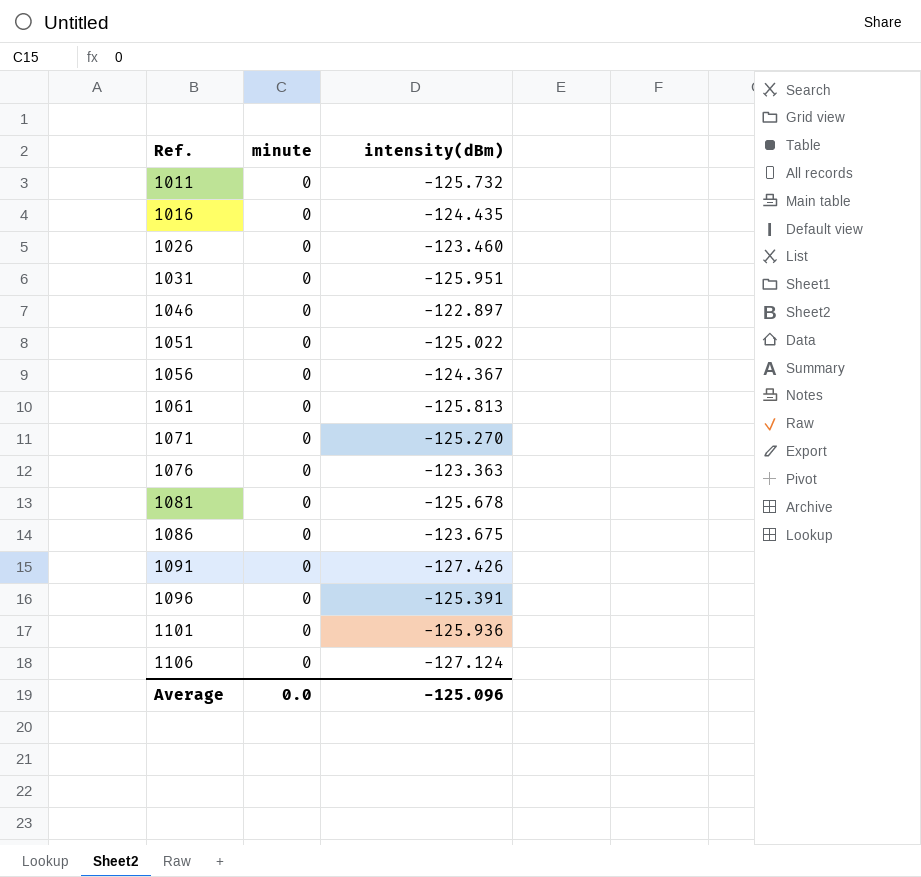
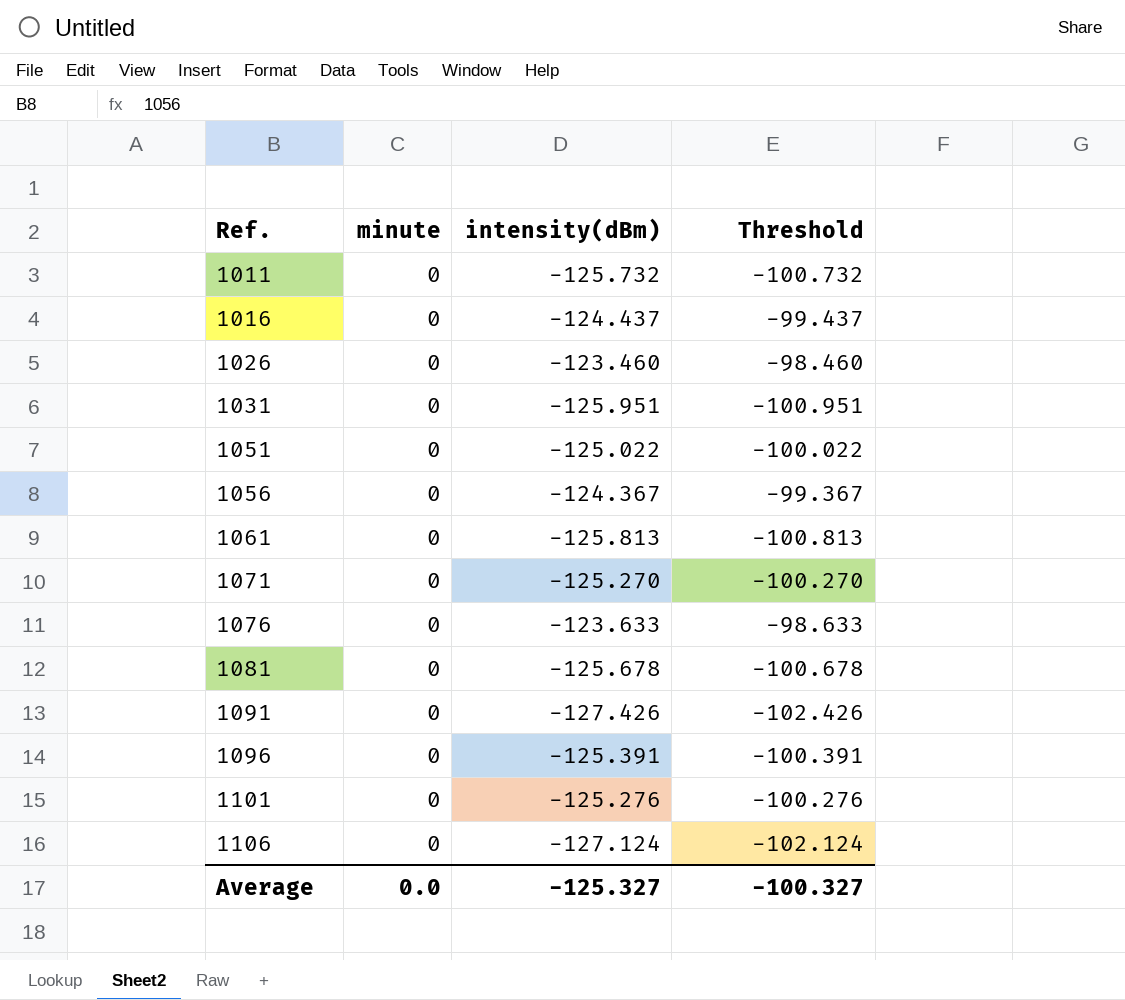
column Threshold | formula: none -> [intensity(dBm)] + 25
row 1046: 0 | -122.897 -> none
row 1086: 0 | -123.675 -> none
1016 | intensity(dBm): -124.435 -> -124.437
1076 | intensity(dBm): -123.363 -> -123.633
1101 | intensity(dBm): -125.936 -> -125.276
Average | intensity(dBm): -125.096 -> -125.327

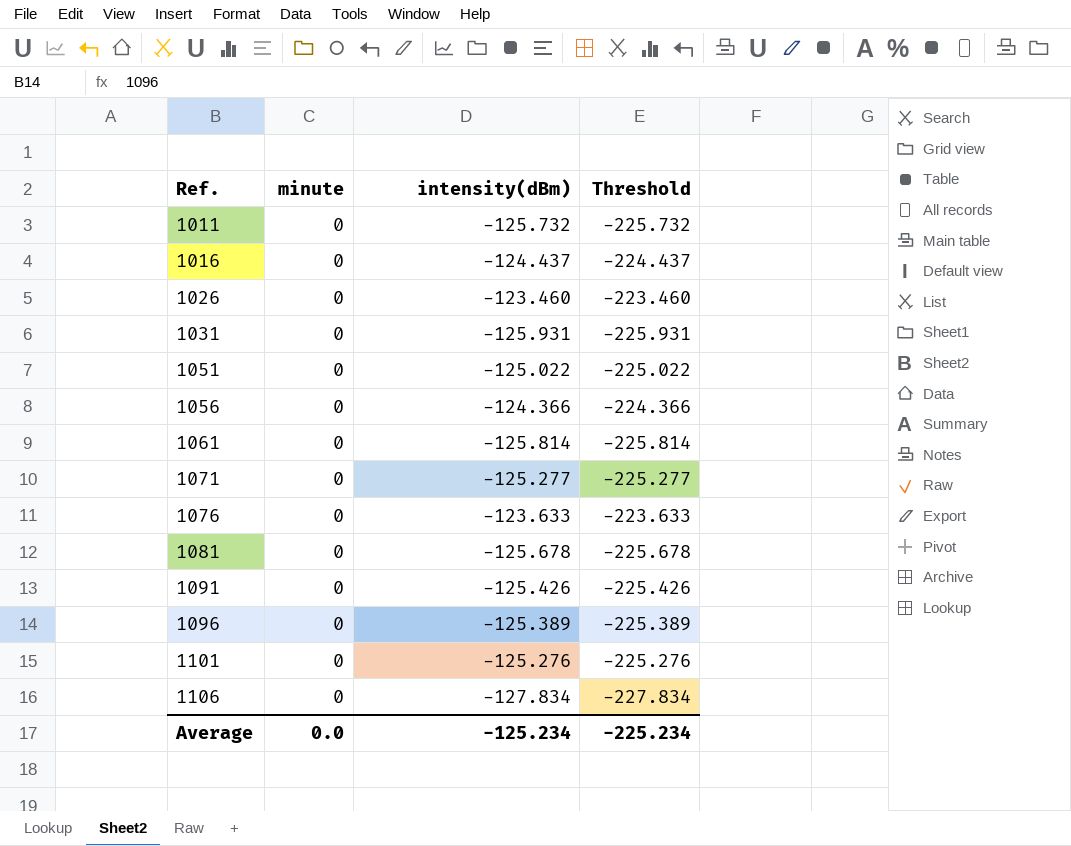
column Threshold | formula: [intensity(dBm)] + 25 -> [intensity(dBm)] - 100
1031 | intensity(dBm): -125.951 -> -125.931
1056 | intensity(dBm): -124.367 -> -124.366
1061 | intensity(dBm): -125.813 -> -125.814
1071 | intensity(dBm): -125.270 -> -125.277
1091 | intensity(dBm): -127.426 -> -125.426
1096 | intensity(dBm): -125.391 -> -125.389
1106 | intensity(dBm): -127.124 -> -127.834
Average | intensity(dBm): -125.327 -> -125.234
Average | Threshold: -100.327 -> -225.234

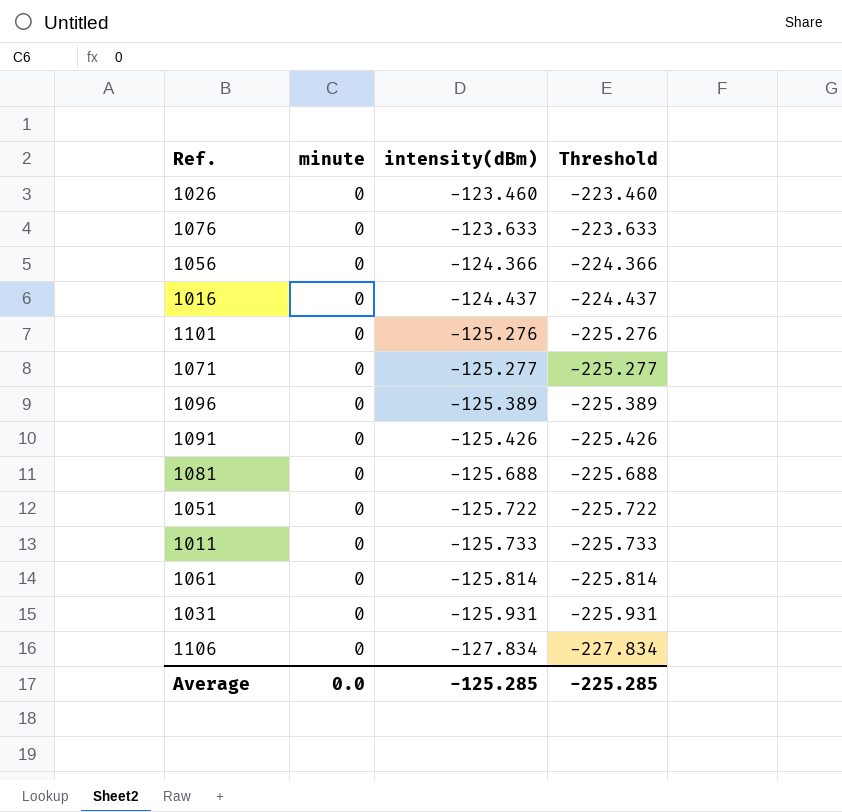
row order: Ref. ascending -> intensity(dBm) descending
1081 | intensity(dBm): -125.678 -> -125.688
1081 | Threshold: -225.678 -> -225.688
1051 | intensity(dBm): -125.022 -> -125.722
1051 | Threshold: -225.022 -> -225.722
1011 | intensity(dBm): -125.732 -> -125.733
1011 | Threshold: -225.732 -> -225.733
Average | intensity(dBm): -125.234 -> -125.285
Average | Threshold: -225.234 -> -225.285

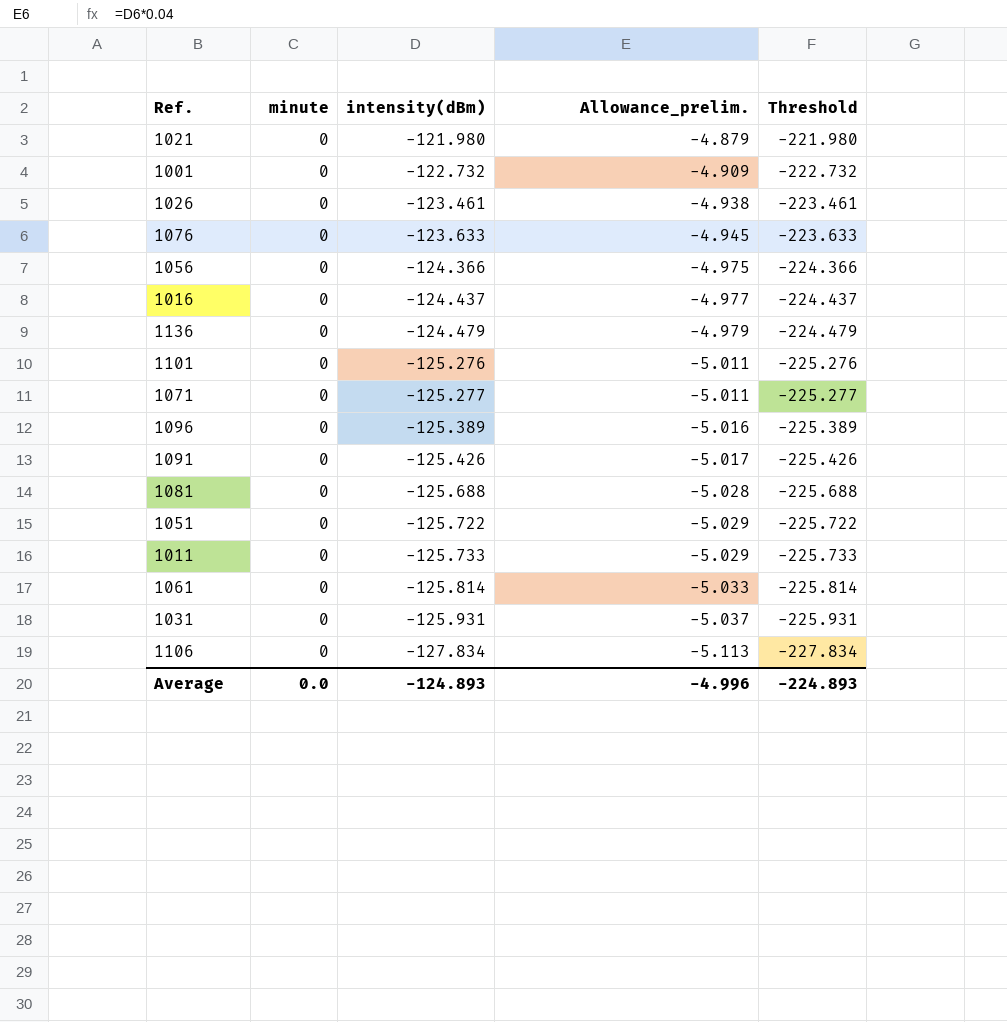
column Allowance_prelim. | formula: none -> [intensity(dBm)] * 0.04
row 1021: none -> 0 | -121.980 | -4.879 | -221.980
row 1001: none -> 0 | -122.732 | -4.909 | -222.732
1026 | intensity(dBm): -123.460 -> -123.461
1026 | Threshold: -223.460 -> -223.461
row 1136: none -> 0 | -124.479 | -4.979 | -224.479
Average | intensity(dBm): -125.285 -> -124.893
Average | Threshold: -225.285 -> -224.893

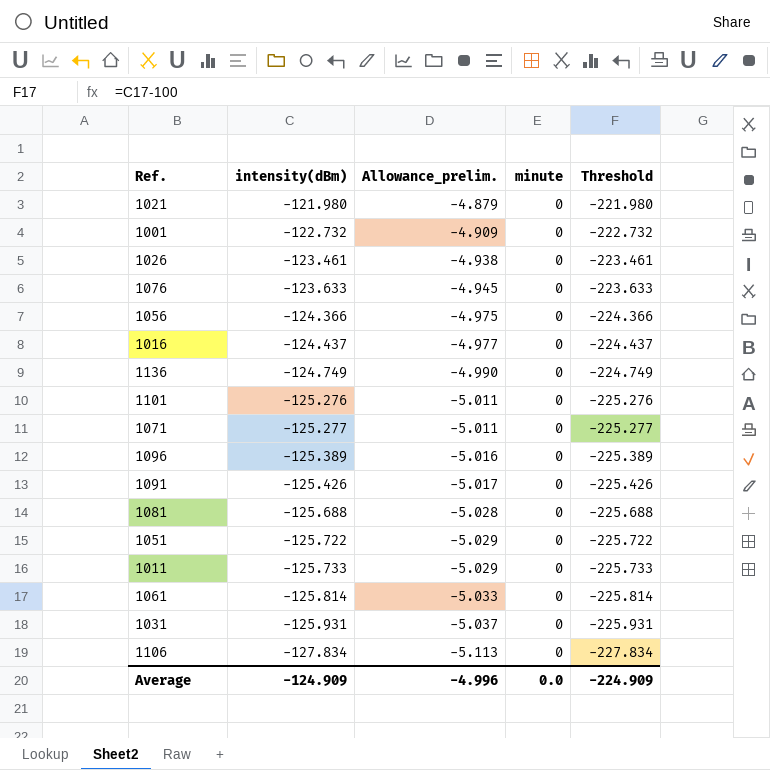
column minute | position: 2 -> 4
1136 | intensity(dBm): -124.479 -> -124.749
1136 | Allowance_prelim.: -4.979 -> -4.990
1136 | Threshold: -224.479 -> -224.749
Average | intensity(dBm): -124.893 -> -124.909
Average | Threshold: -224.893 -> -224.909

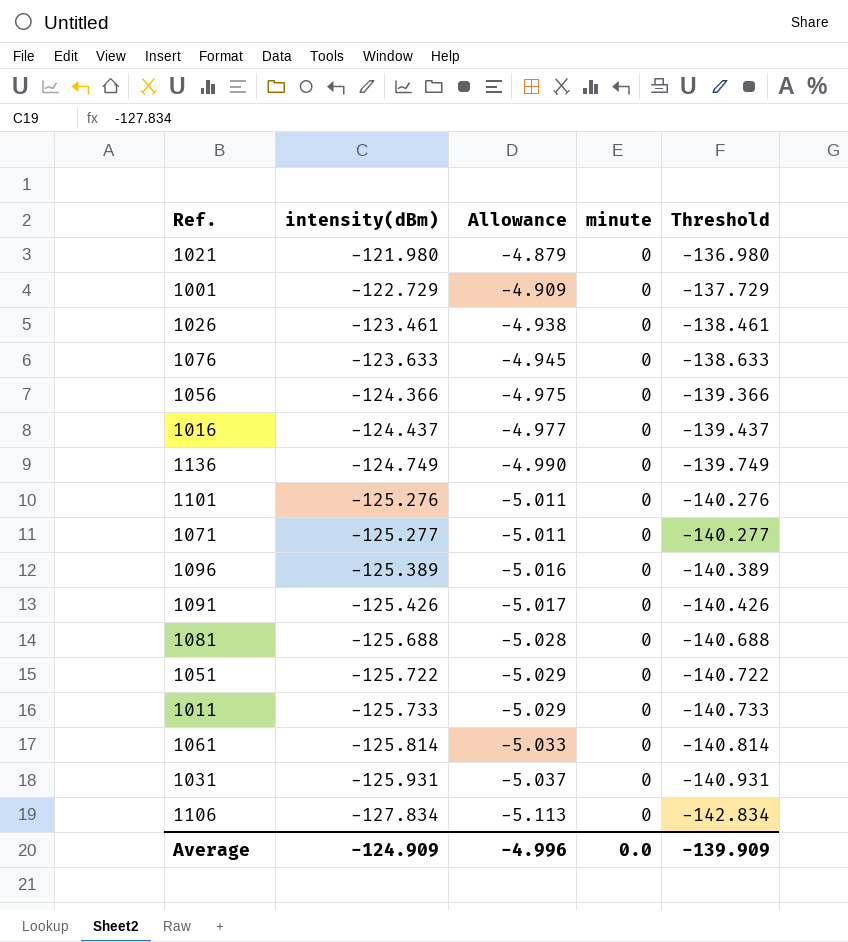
column name: Allowance_prelim. -> Allowance
column Threshold | formula: [intensity(dBm)] - 100 -> [intensity(dBm)] - 15
1001 | intensity(dBm): -122.732 -> -122.729
Average | Threshold: -224.909 -> -139.909

